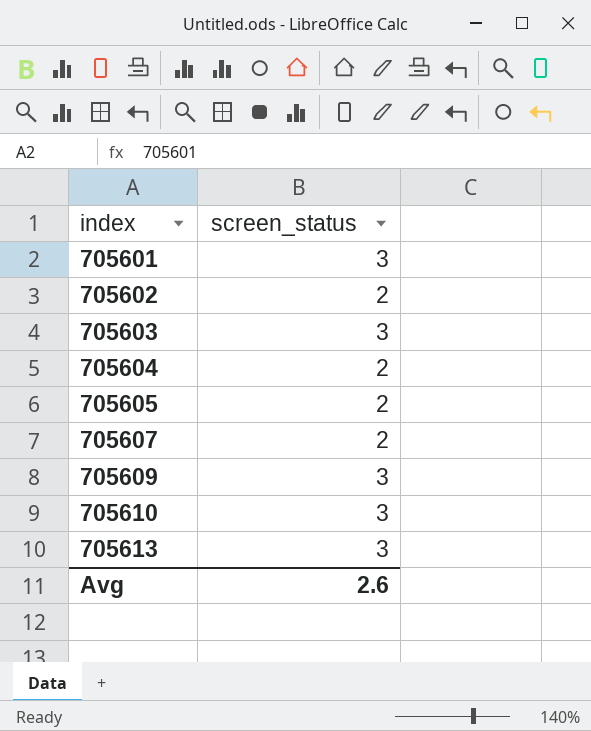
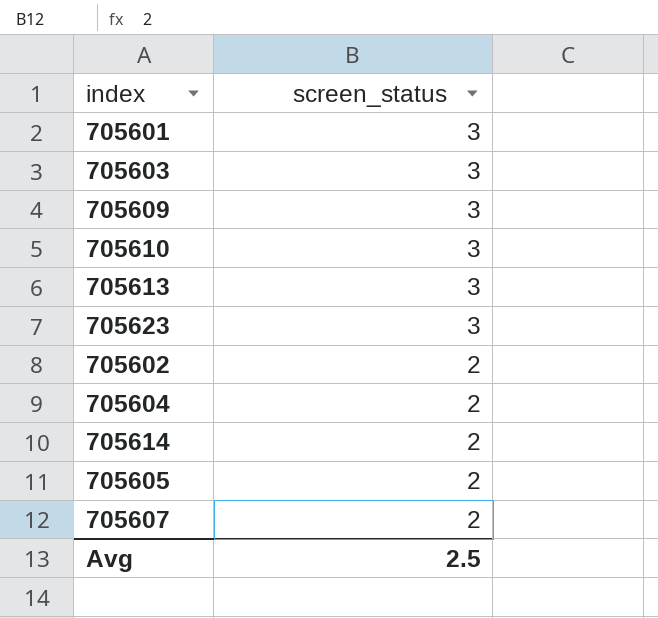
row order: index ascending -> screen_status descending
row 705623: none -> 3
row 705614: none -> 2
Avg | screen_status: 2.6 -> 2.5

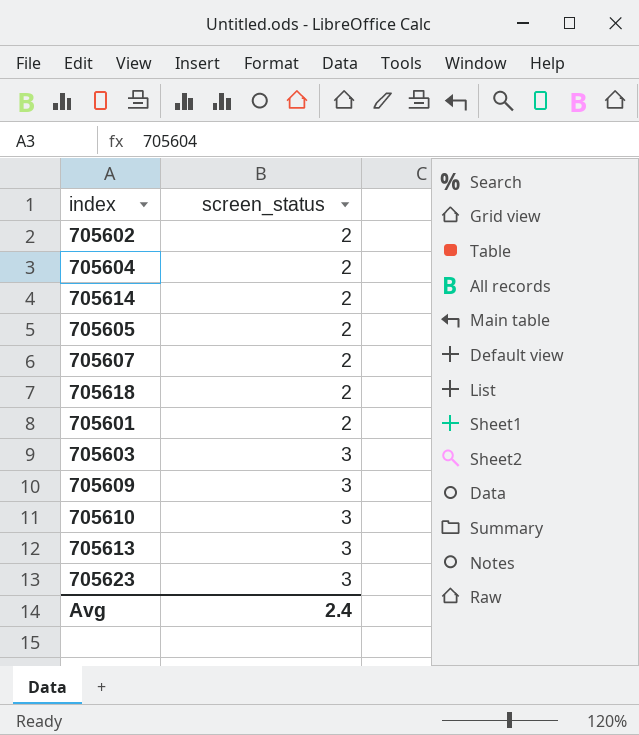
row order: screen_status descending -> screen_status ascending
row 705618: none -> 2
705601 | screen_status: 3 -> 2
Avg | screen_status: 2.5 -> 2.4

